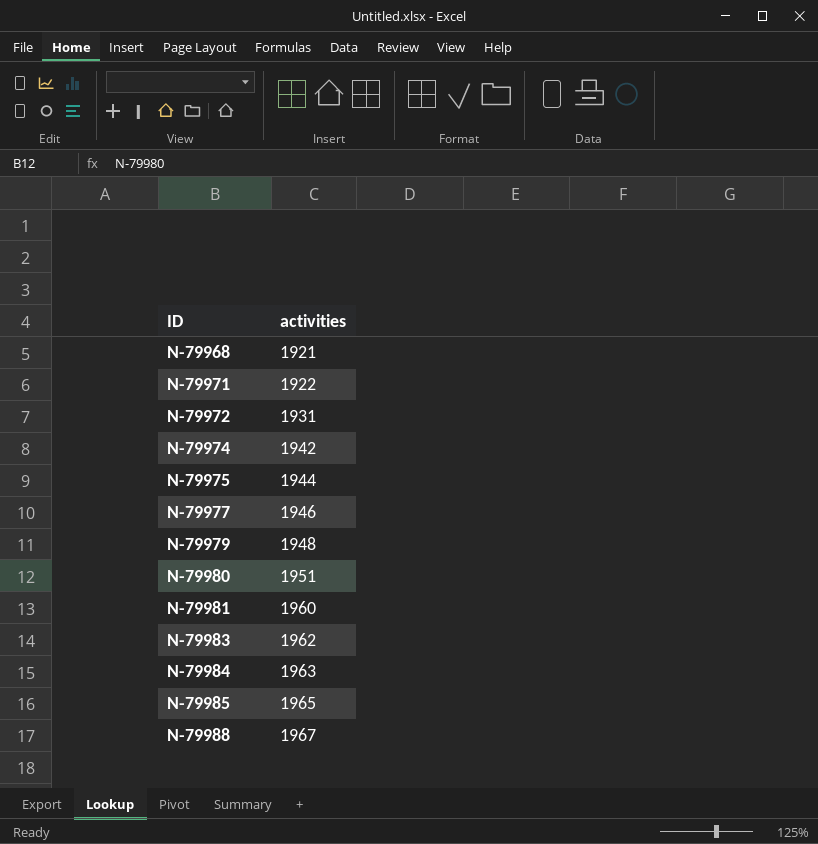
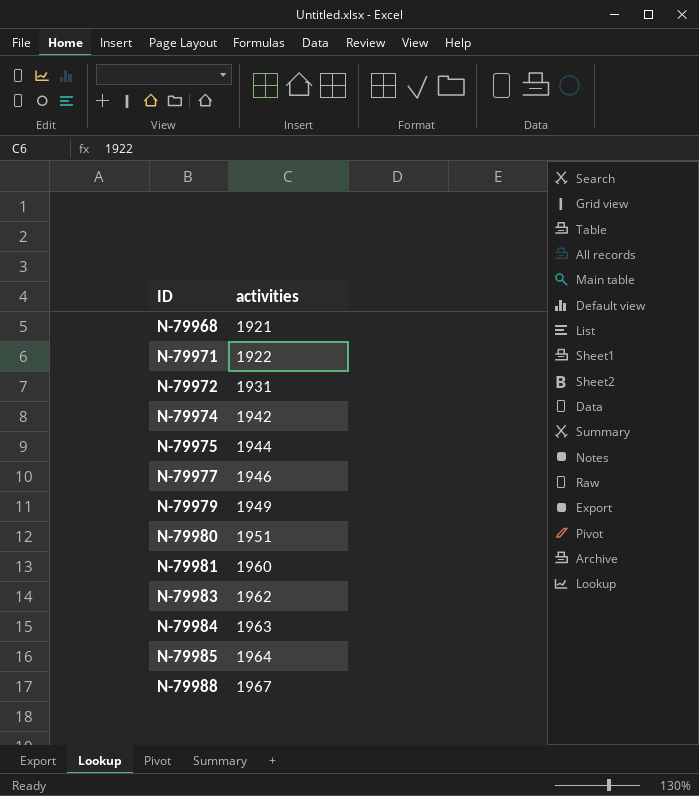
N-79979 | activities: 1948 -> 1949
N-79985 | activities: 1965 -> 1964

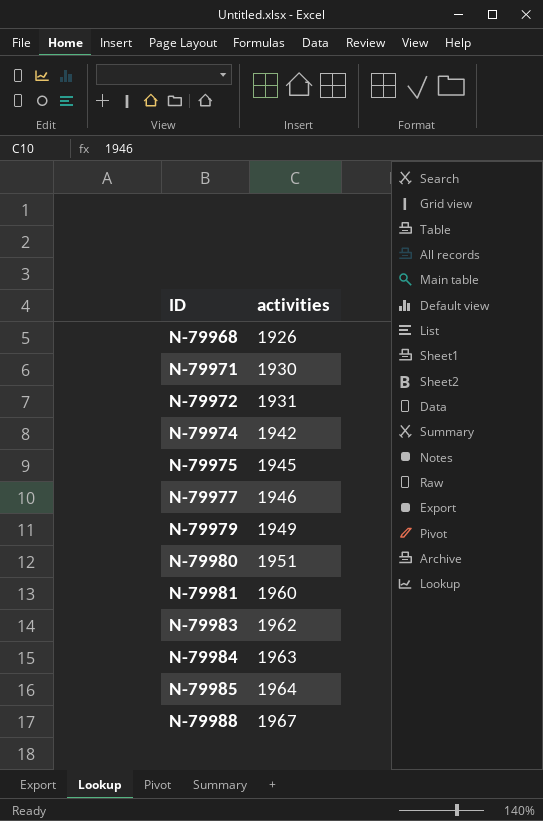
N-79968 | activities: 1921 -> 1926
N-79971 | activities: 1922 -> 1930
N-79975 | activities: 1944 -> 1945

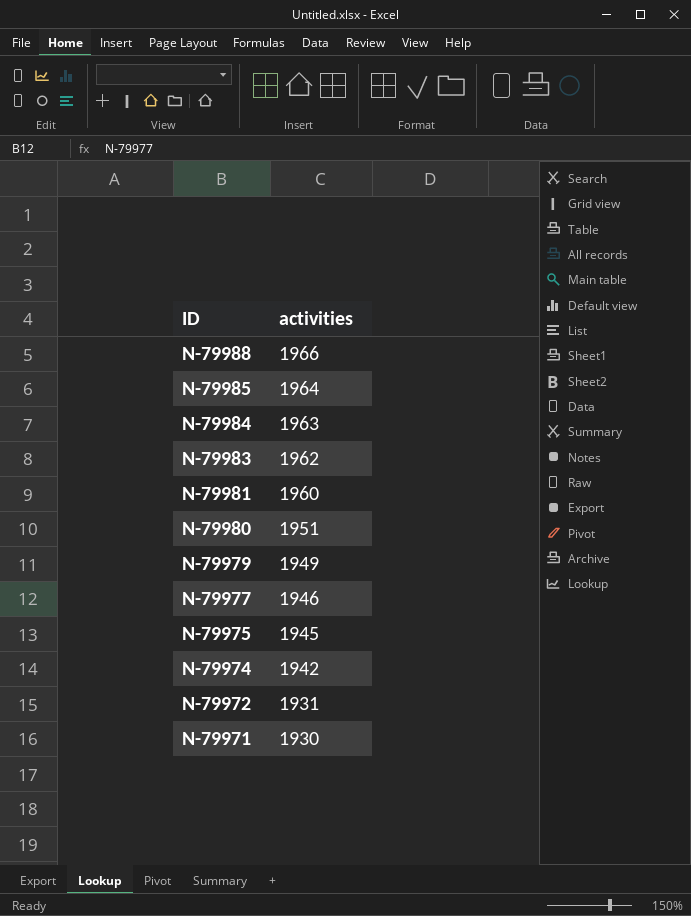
row order: ID ascending -> ID descending
row N-79968: 1926 -> none
N-79988 | activities: 1967 -> 1966

